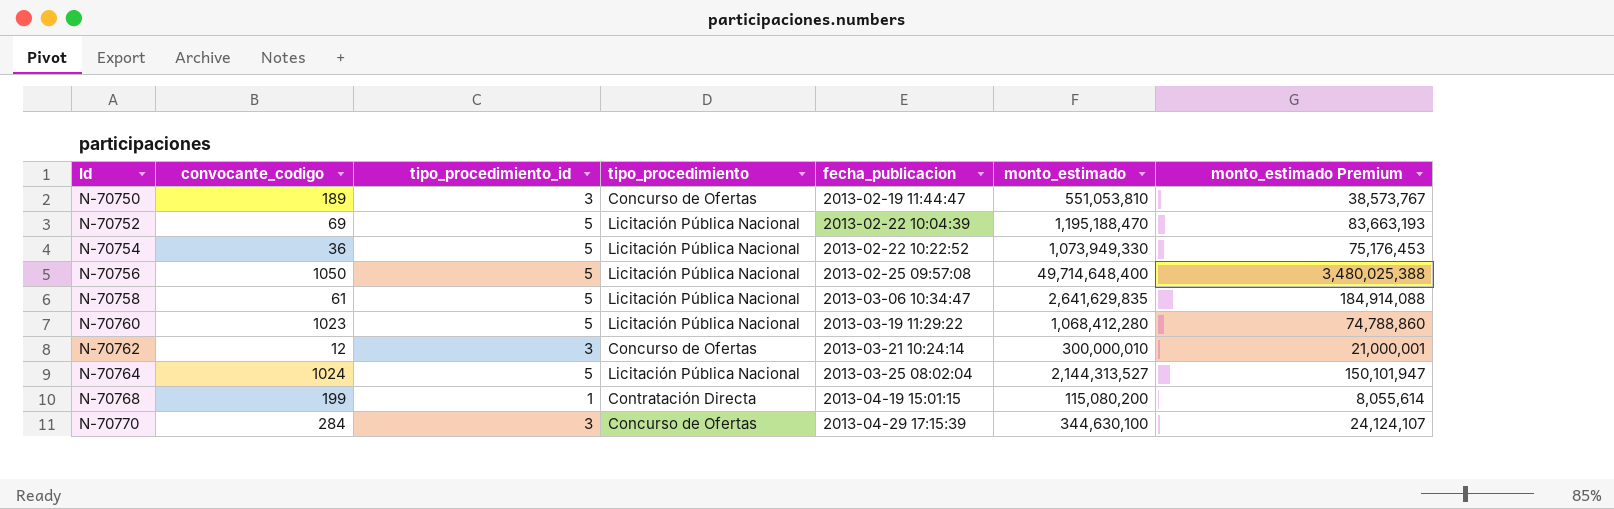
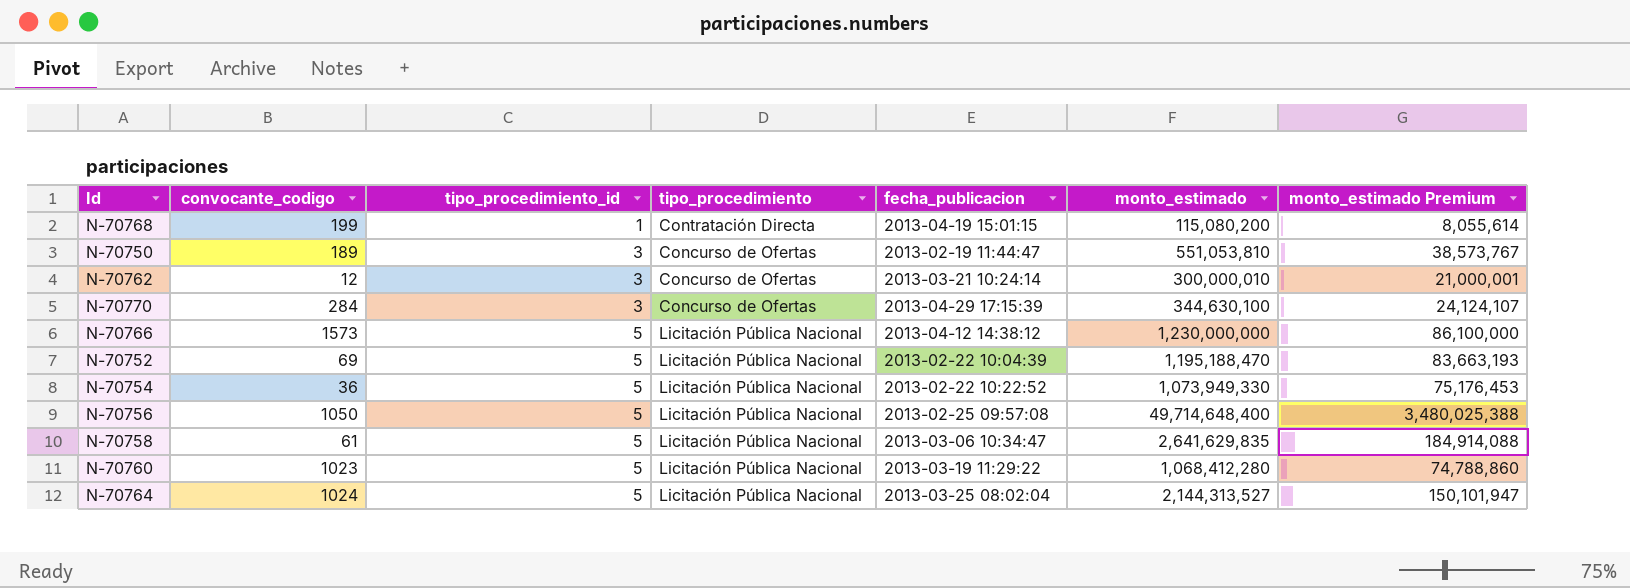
row order: Id ascending -> tipo_procedimiento_id ascending
row N-70766: none -> 1573 | 5 | Licitación Pública Nacional | 2013-04-12 14:38:12 | 1,230,000,000 | 86,100,000

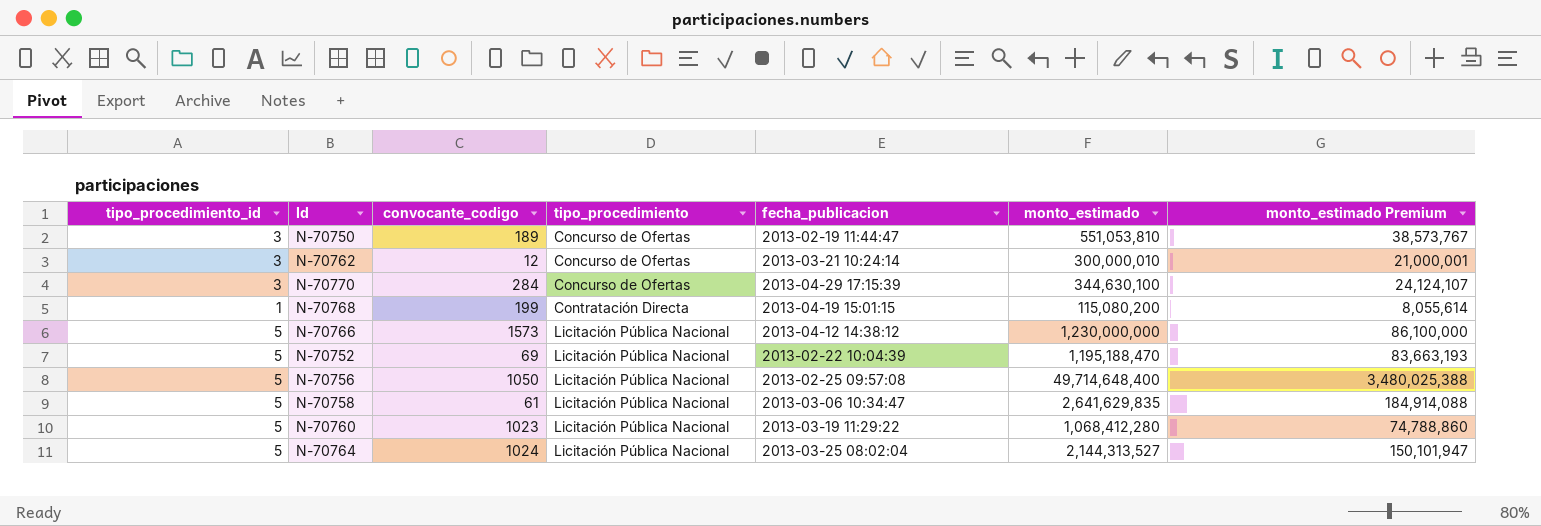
row order: tipo_procedimiento_id ascending -> tipo_procedimiento ascending
column tipo_procedimiento_id | position: 3 -> 1
row N-70754: 36 | 5 | Licitación Pública Nacional | 2013-02-22 10:22:52 | 1,073,949,330 | 75,176,453 -> none

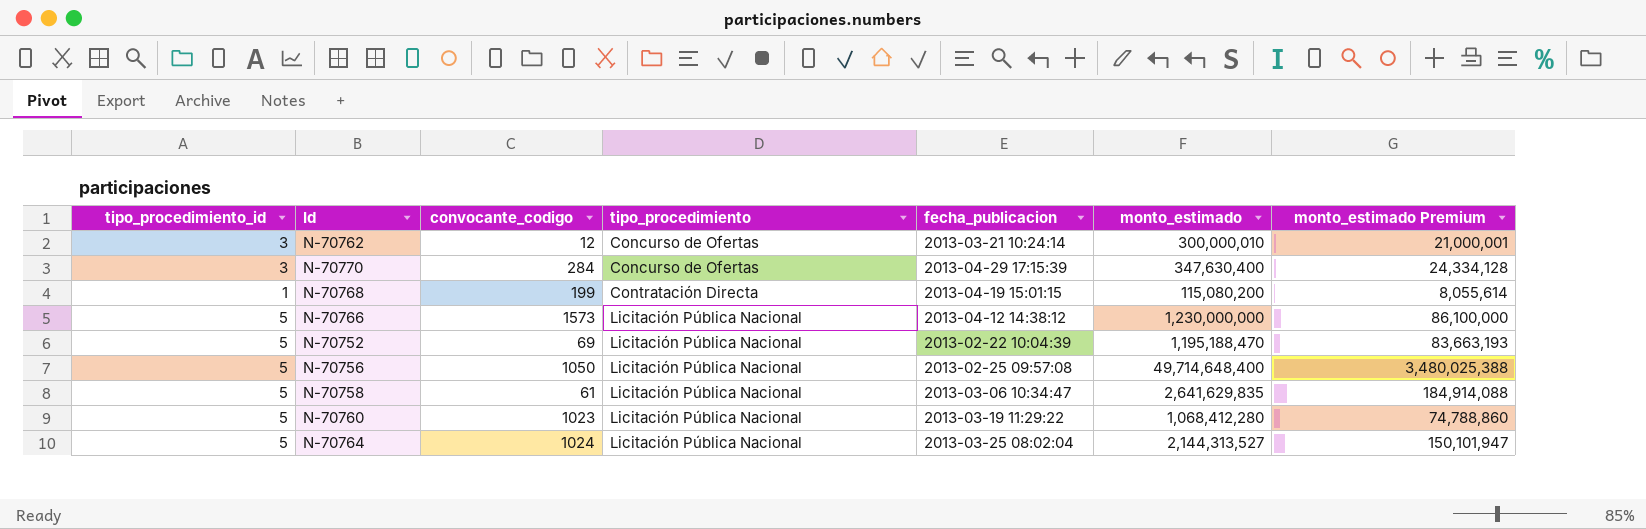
row N-70750: 3 | 189 | Concurso de Ofertas | 2013-02-19 11:44:47 | 551,053,810 | 38,573,767 -> none
N-70770 | monto_estimado: 344,630,100 -> 347,630,400
N-70770 | monto_estimado Premium: 24,124,107 -> 24,334,128

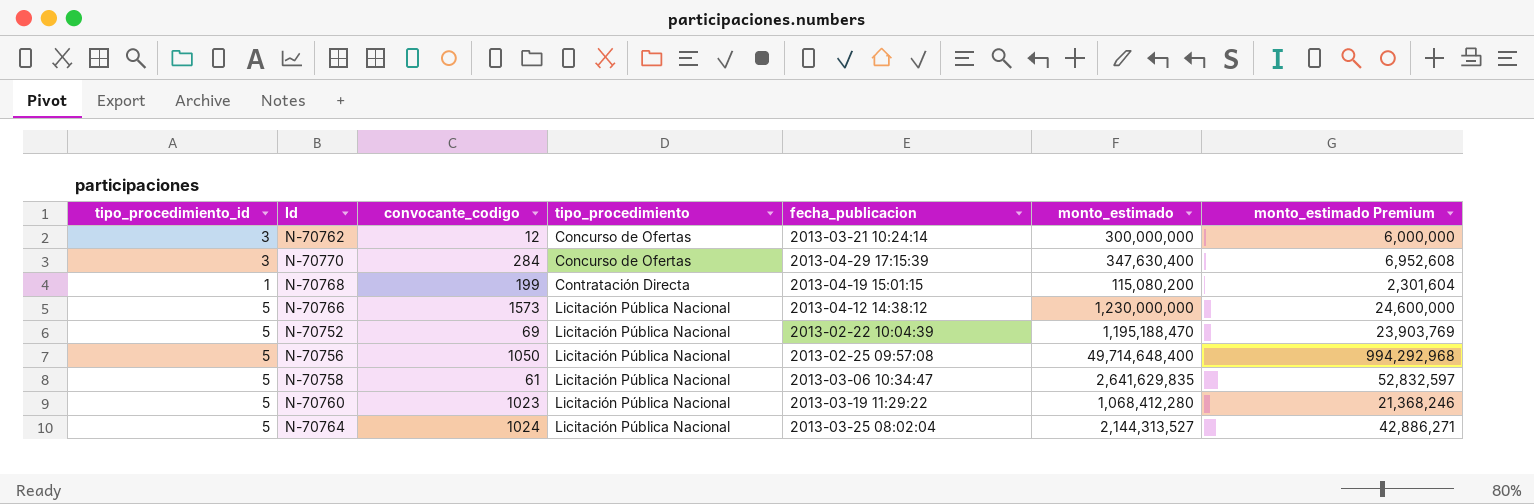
column monto_estimado Premium | formula: [monto_estimado] * 0.07 -> [monto_estimado] * 0.02
N-70762 | monto_estimado: 300,000,010 -> 300,000,000

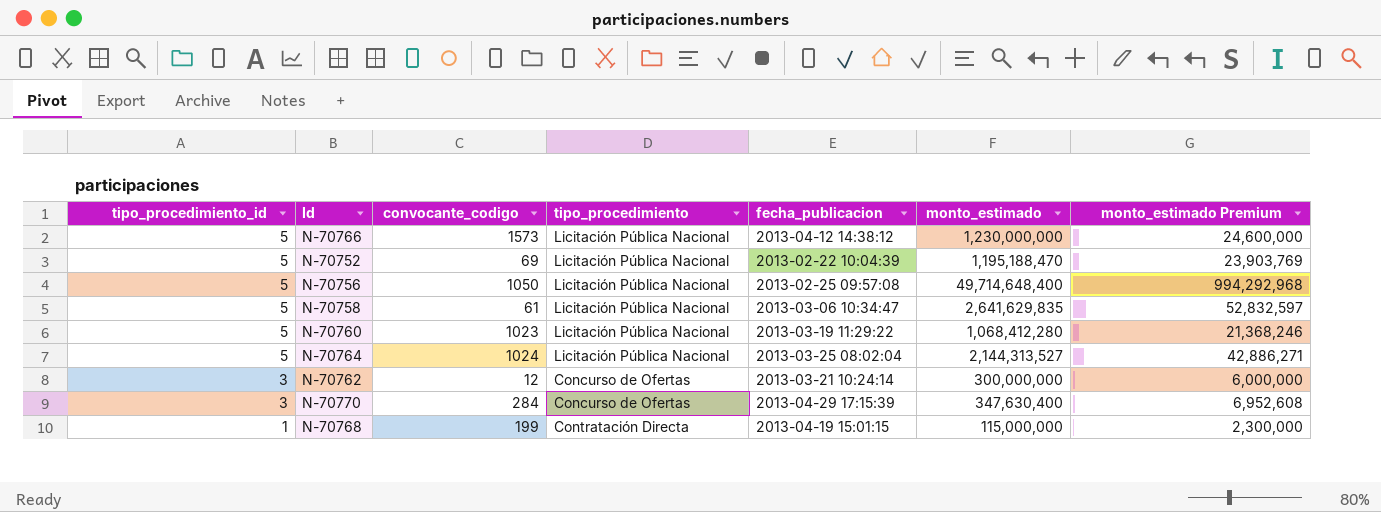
row order: tipo_procedimiento ascending -> tipo_procedimiento_id descending
N-70768 | monto_estimado: 115,080,200 -> 115,000,000
N-70768 | monto_estimado Premium: 2,301,604 -> 2,300,000

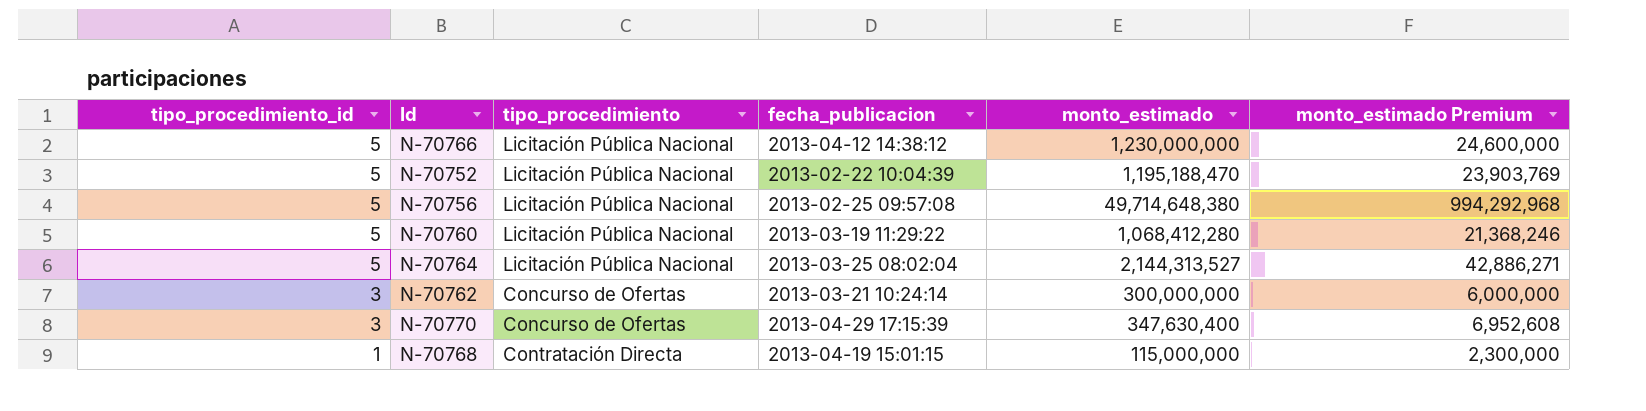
column convocante_codigo | position: 3 -> none
row N-70758: 5 | 61 | Licitación Pública Nacional | 2013-03-06 10:34:47 | 2,641,629,835 | 52,832,597 -> none
N-70756 | monto_estimado: 49,714,648,400 -> 49,714,648,380

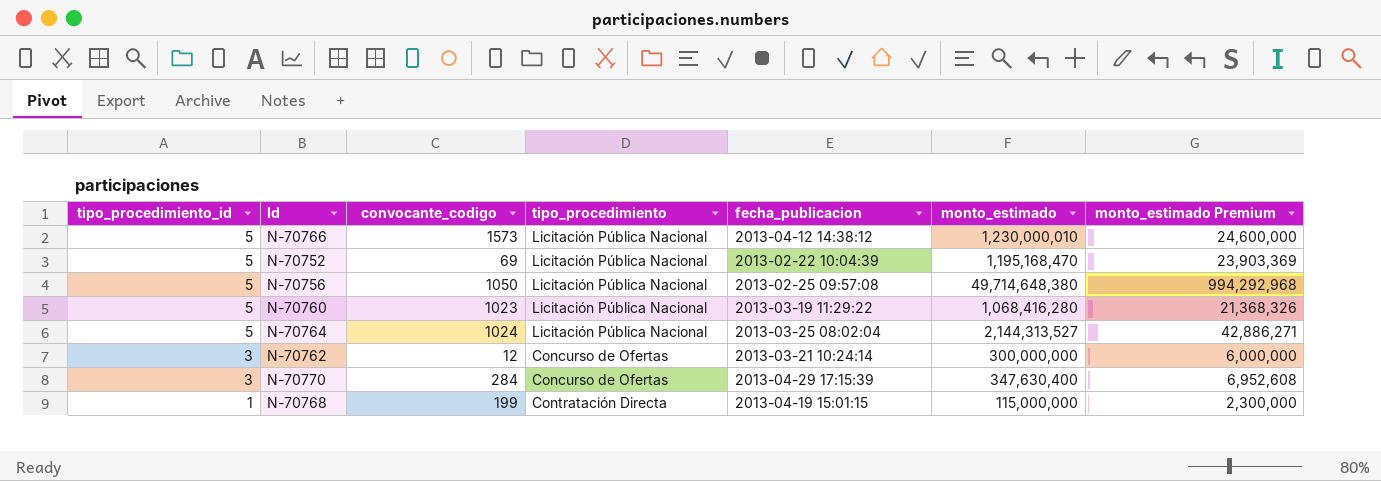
column convocante_codigo | position: none -> 3
N-70766 | monto_estimado: 1,230,000,000 -> 1,230,000,010
N-70752 | monto_estimado: 1,195,188,470 -> 1,195,168,470
N-70752 | monto_estimado Premium: 23,903,769 -> 23,903,369
N-70760 | monto_estimado: 1,068,412,280 -> 1,068,416,280
N-70760 | monto_estimado Premium: 21,368,246 -> 21,368,326

